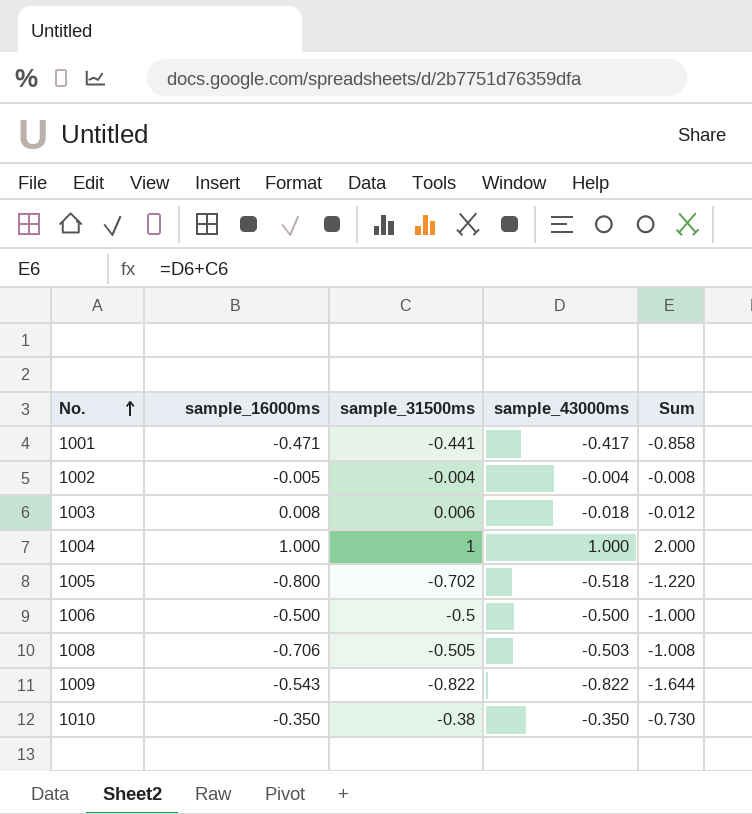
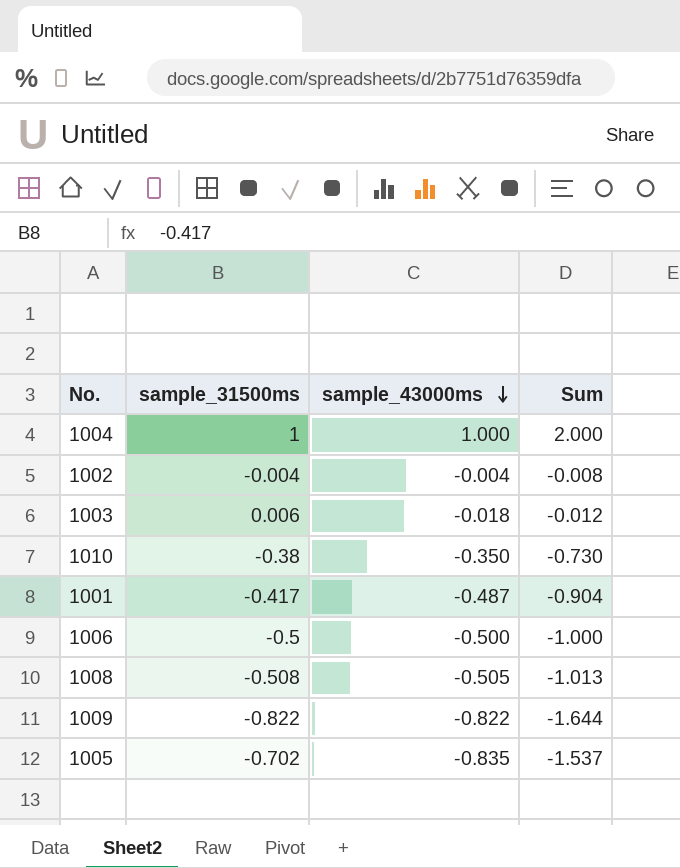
row order: No. ascending -> sample_43000ms descending
column sample_16000ms | position: 2 -> none
1001 | sample_31500ms: -0.441 -> -0.417
1001 | sample_43000ms: -0.417 -> -0.487
1001 | Sum: -0.858 -> -0.904
1008 | sample_31500ms: -0.505 -> -0.508
1008 | sample_43000ms: -0.503 -> -0.505
1008 | Sum: -1.008 -> -1.013
1005 | sample_43000ms: -0.518 -> -0.835
1005 | Sum: -1.220 -> -1.537

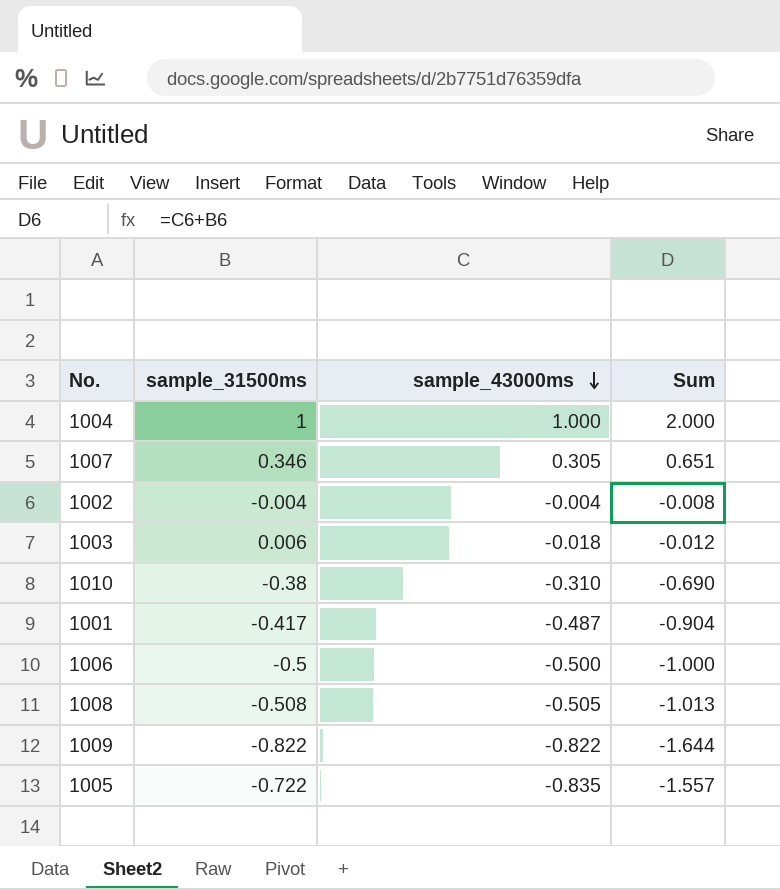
row 1007: none -> 0.346 | 0.305 | 0.651
1010 | sample_43000ms: -0.350 -> -0.310
1010 | Sum: -0.730 -> -0.690
1005 | sample_31500ms: -0.702 -> -0.722
1005 | Sum: -1.537 -> -1.557

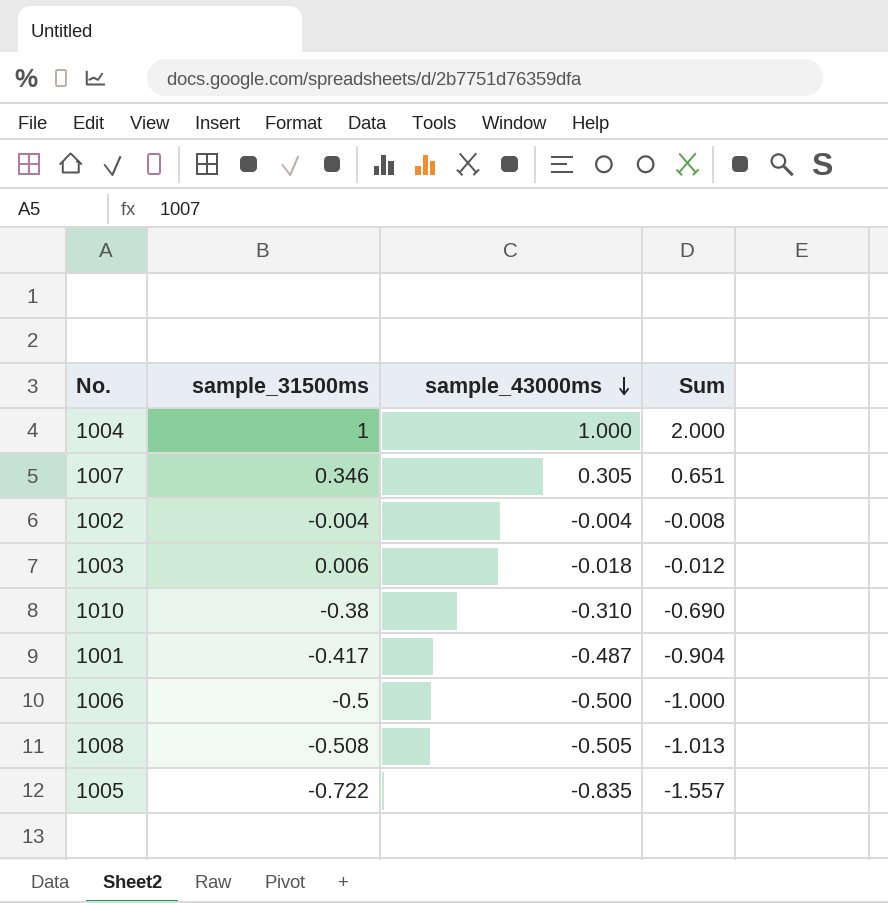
row 1009: -0.822 | -0.822 | -1.644 -> none

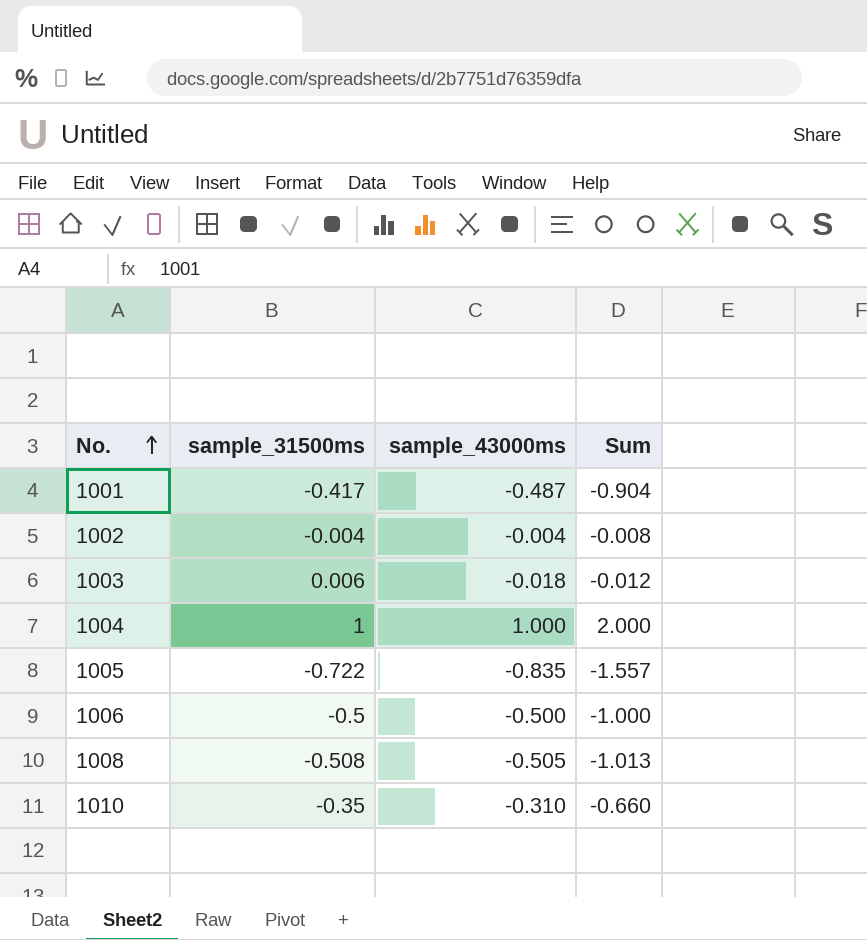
row order: sample_43000ms descending -> No. ascending
row 1007: 0.346 | 0.305 | 0.651 -> none
1010 | sample_31500ms: -0.38 -> -0.35
1010 | Sum: -0.690 -> -0.660

